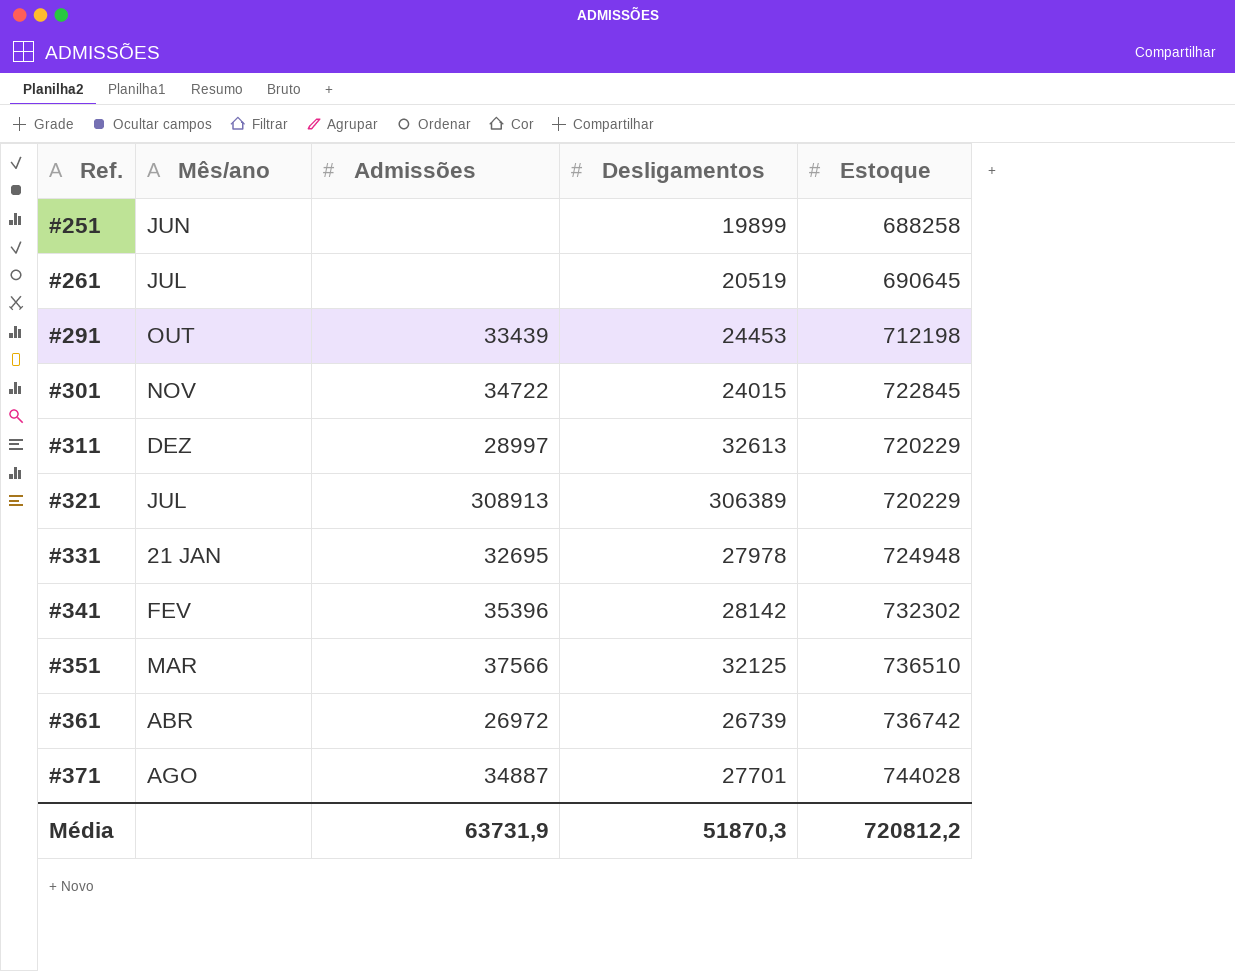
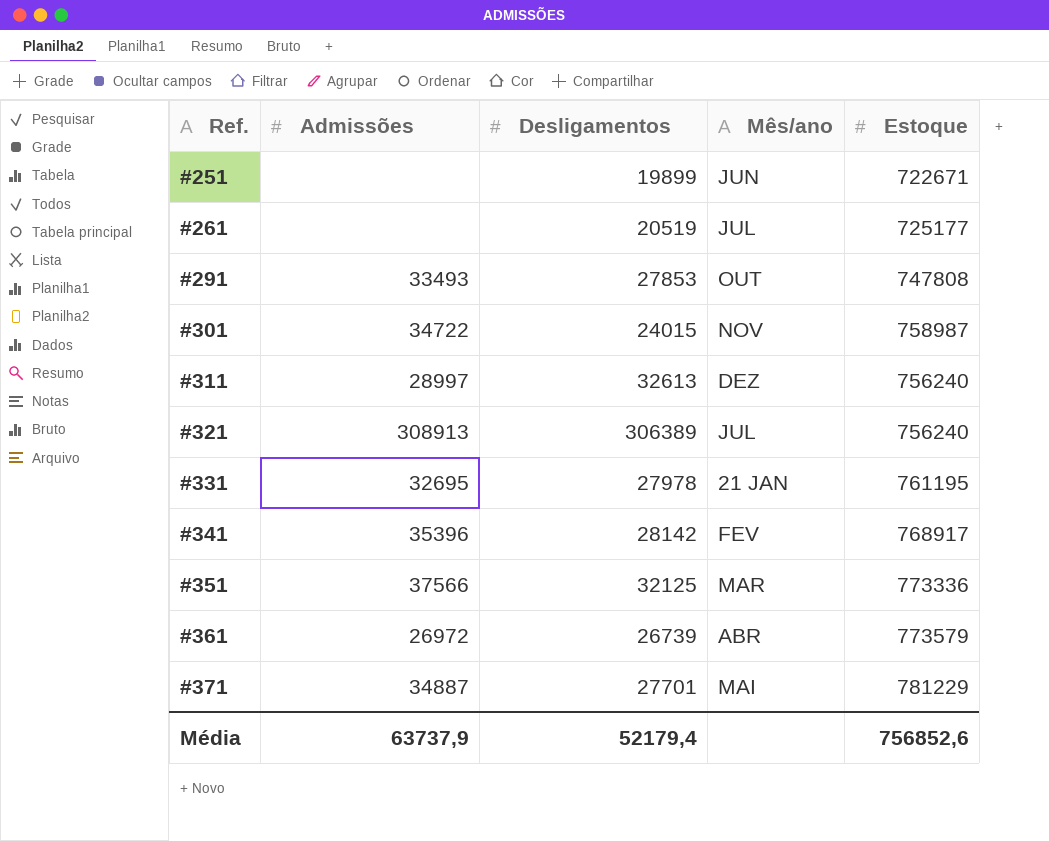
column Mês/ano | position: 2 -> 4
#251 | Estoque: 688258 -> 722671
#261 | Estoque: 690645 -> 725177
#291 | Admissões: 33439 -> 33493
#291 | Desligamentos: 24453 -> 27853
#291 | Estoque: 712198 -> 747808
#301 | Estoque: 722845 -> 758987
#311 | Estoque: 720229 -> 756240
#321 | Estoque: 720229 -> 756240
#331 | Estoque: 724948 -> 761195
#341 | Estoque: 732302 -> 768917
#351 | Estoque: 736510 -> 773336
#361 | Estoque: 736742 -> 773579
#371 | Mês/ano: AGO -> MAI
#371 | Estoque: 744028 -> 781229
Média | Admissões: 63731,9 -> 63737,9
Média | Desligamentos: 51870,3 -> 52179,4
Média | Estoque: 720812,2 -> 756852,6

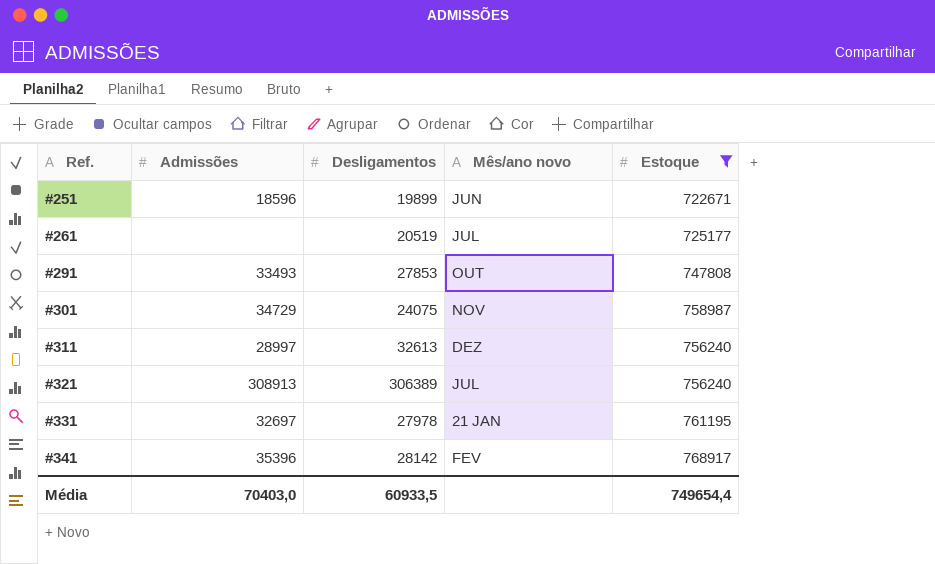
filter: none -> Estoque <= 768917
column name: Mês/ano -> Mês/ano novo
#251 | Admissões: none -> 18596
#301 | Admissões: 34722 -> 34729
#301 | Desligamentos: 24015 -> 24075
#331 | Admissões: 32695 -> 32697
Média | Admissões: 63737,9 -> 70403,0
Média | Desligamentos: 52179,4 -> 60933,5
Média | Estoque: 756852,6 -> 749654,4

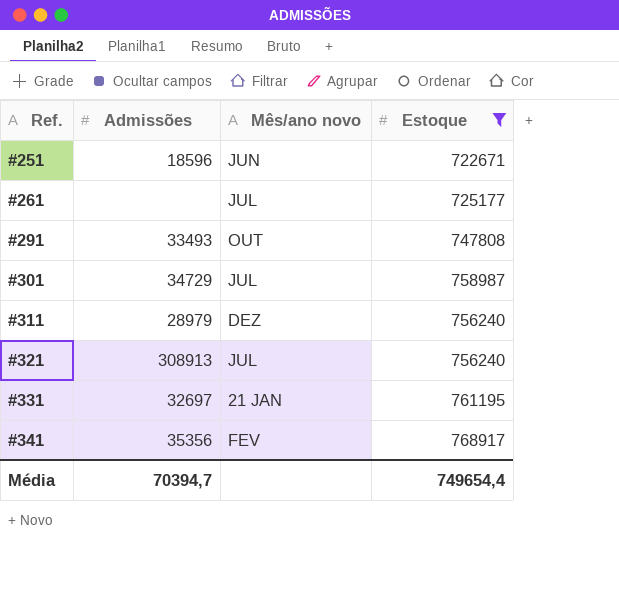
column Desligamentos | position: 3 -> none
#301 | Mês/ano novo: NOV -> JUL
#311 | Admissões: 28997 -> 28979
#341 | Admissões: 35396 -> 35356
Média | Admissões: 70403,0 -> 70394,7

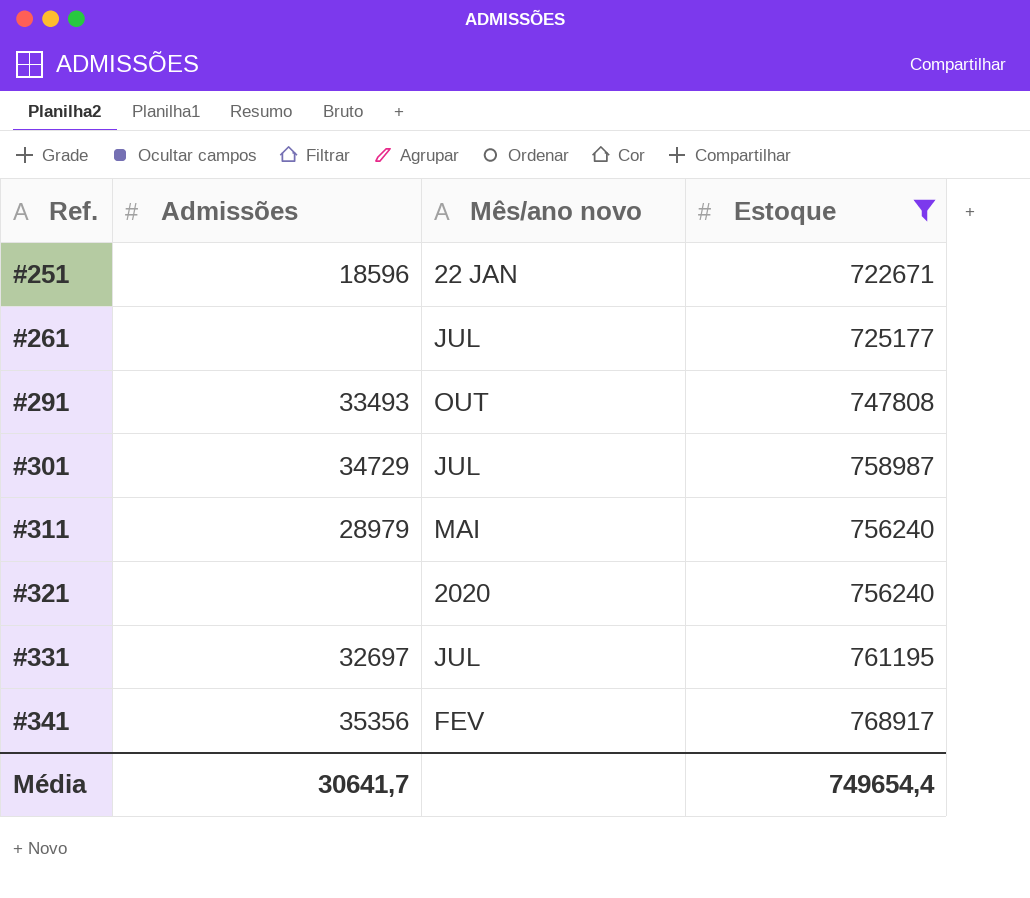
#251 | Mês/ano novo: JUN -> 22 JAN
#311 | Mês/ano novo: DEZ -> MAI
#321 | Admissões: 308913 -> none
#321 | Mês/ano novo: JUL -> 2020
#331 | Mês/ano novo: 21 JAN -> JUL
Média | Admissões: 70394,7 -> 30641,7

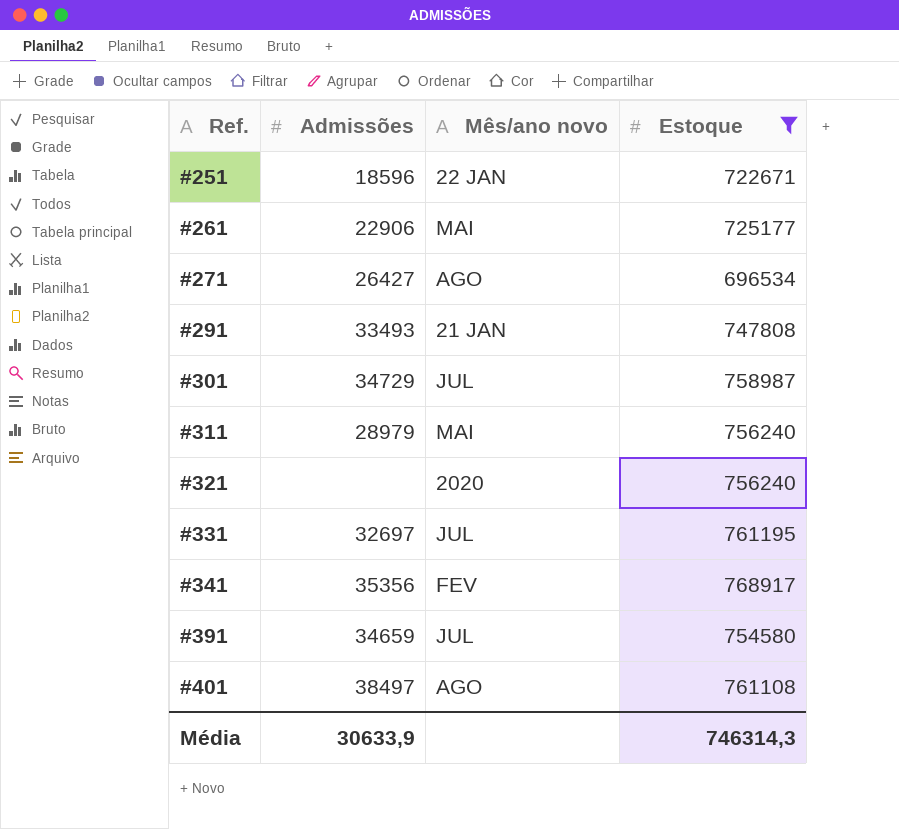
#261 | Admissões: none -> 22906
#261 | Mês/ano novo: JUL -> MAI
row #271: none -> 26427 | AGO | 696534
#291 | Mês/ano novo: OUT -> 21 JAN
row #391: none -> 34659 | JUL | 754580
row #401: none -> 38497 | AGO | 761108
Média | Admissões: 30641,7 -> 30633,9
Média | Estoque: 749654,4 -> 746314,3

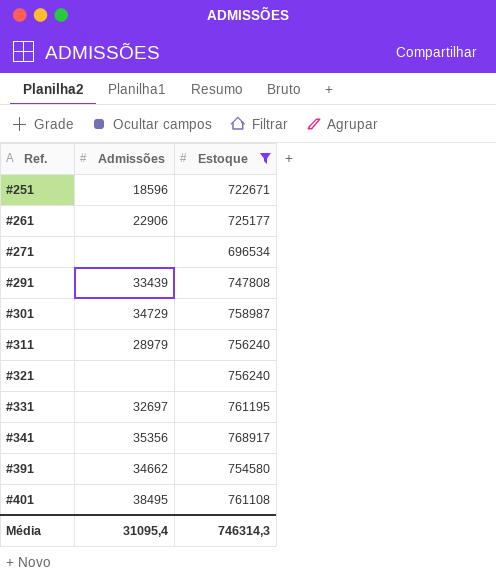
column Mês/ano novo | position: 3 -> none
#271 | Admissões: 26427 -> none
#291 | Admissões: 33493 -> 33439
#391 | Admissões: 34659 -> 34662
#401 | Admissões: 38497 -> 38495
Média | Admissões: 30633,9 -> 31095,4

